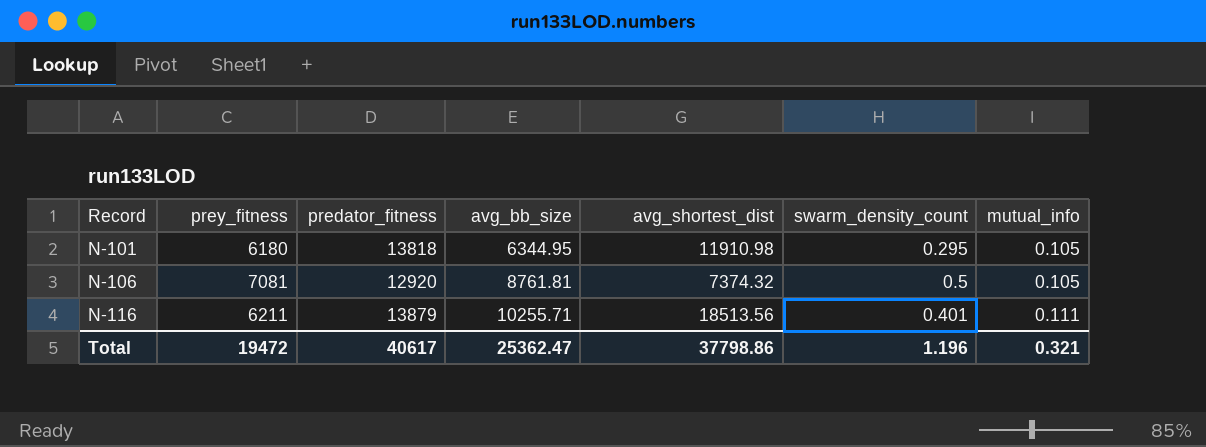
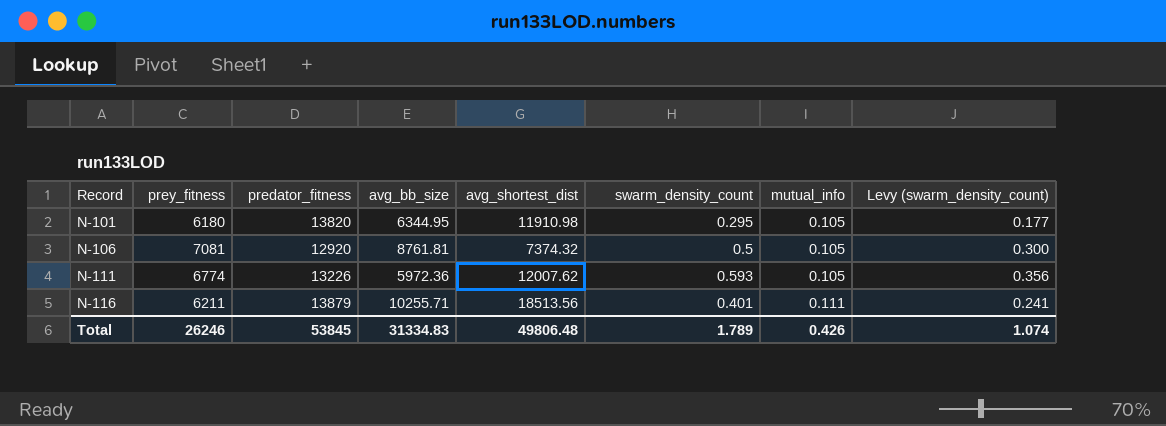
column Levy (swarm_density_count) | formula: none -> [swarm_density_count] * 0.6
N-101 | predator_fitness: 13818 -> 13820
row N-111: none -> 6774 | 13226 | 5972.36 | 12007.62 | 0.593 | 0.105 | 0.356
Total | prey_fitness: 19472 -> 26246
Total | predator_fitness: 40617 -> 53845
Total | avg_bb_size: 25362.47 -> 31334.83
Total | avg_shortest_dist: 37798.86 -> 49806.48
Total | swarm_density_count: 1.196 -> 1.789
Total | mutual_info: 0.321 -> 0.426

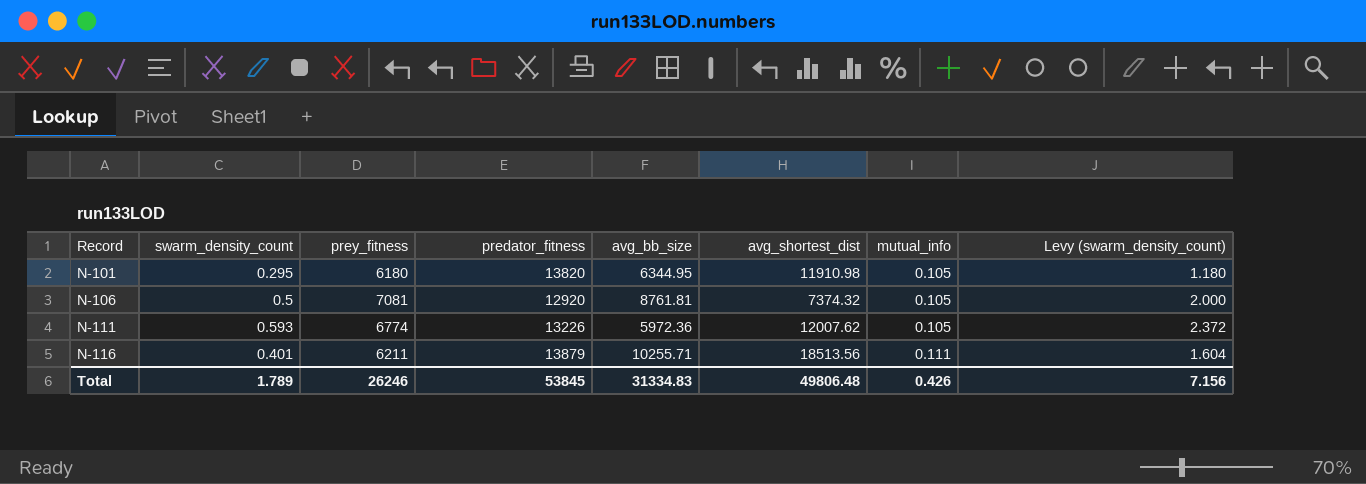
column swarm_density_count | position: 6 -> 2
column Levy (swarm_density_count) | formula: [swarm_density_count] * 0.6 -> [swarm_density_count] * 4
Total | Levy (swarm_density_count): 1.074 -> 7.156

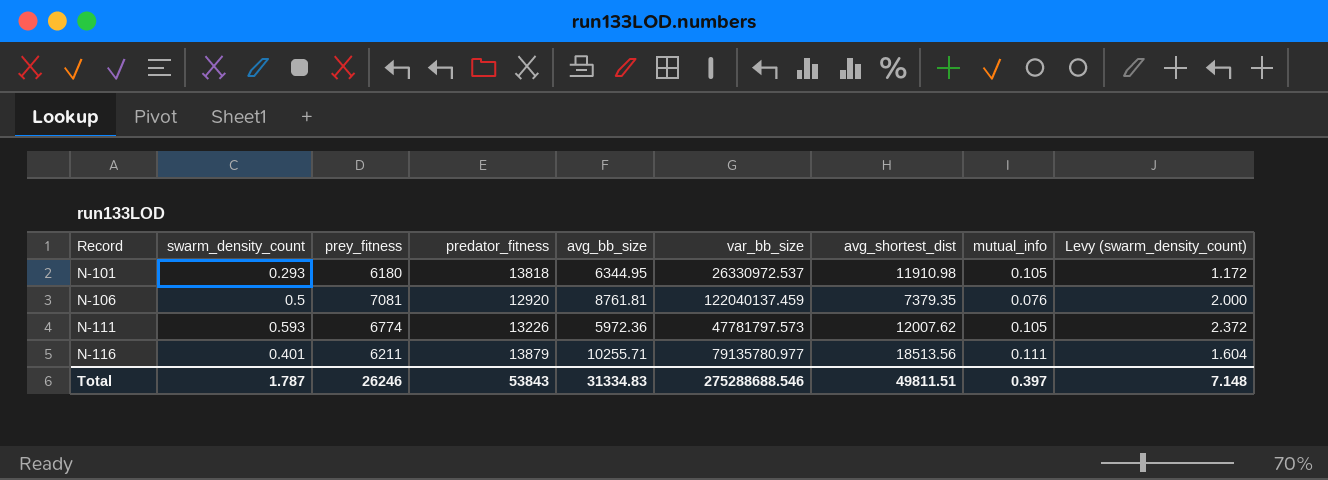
column var_bb_size | position: none -> 6
N-101 | swarm_density_count: 0.295 -> 0.293
N-101 | predator_fitness: 13820 -> 13818
N-101 | Levy (swarm_density_count): 1.180 -> 1.172
N-106 | avg_shortest_dist: 7374.32 -> 7379.35
N-106 | mutual_info: 0.105 -> 0.076
Total | swarm_density_count: 1.789 -> 1.787
Total | predator_fitness: 53845 -> 53843
Total | avg_shortest_dist: 49806.48 -> 49811.51
Total | mutual_info: 0.426 -> 0.397
Total | Levy (swarm_density_count): 7.156 -> 7.148

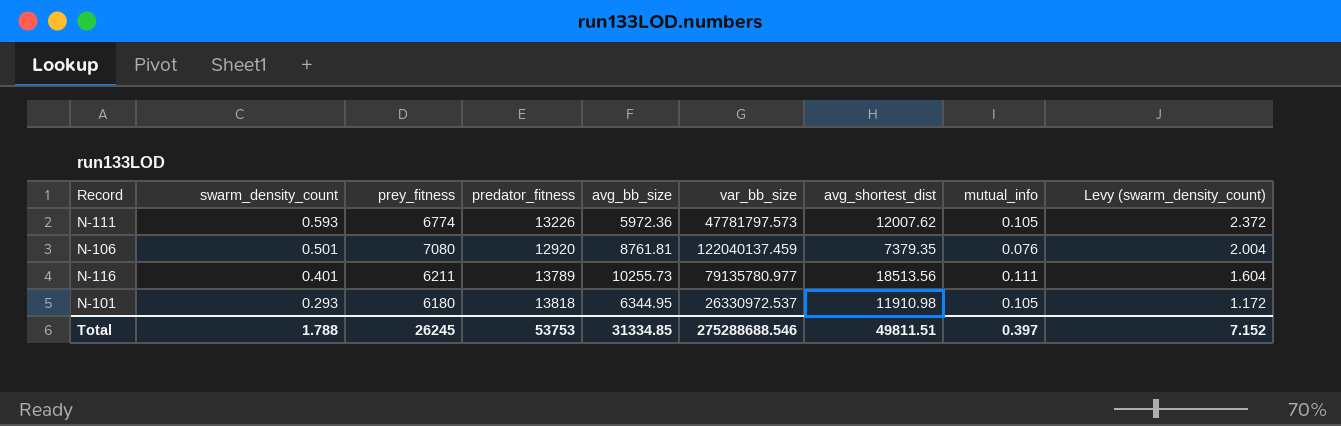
row order: Record ascending -> swarm_density_count descending
N-106 | swarm_density_count: 0.5 -> 0.501
N-106 | prey_fitness: 7081 -> 7080
N-106 | Levy (swarm_density_count): 2.000 -> 2.004
N-116 | predator_fitness: 13879 -> 13789
N-116 | avg_bb_size: 10255.71 -> 10255.73
Total | swarm_density_count: 1.787 -> 1.788
Total | prey_fitness: 26246 -> 26245
Total | predator_fitness: 53843 -> 53753
Total | avg_bb_size: 31334.83 -> 31334.85
Total | Levy (swarm_density_count): 7.148 -> 7.152

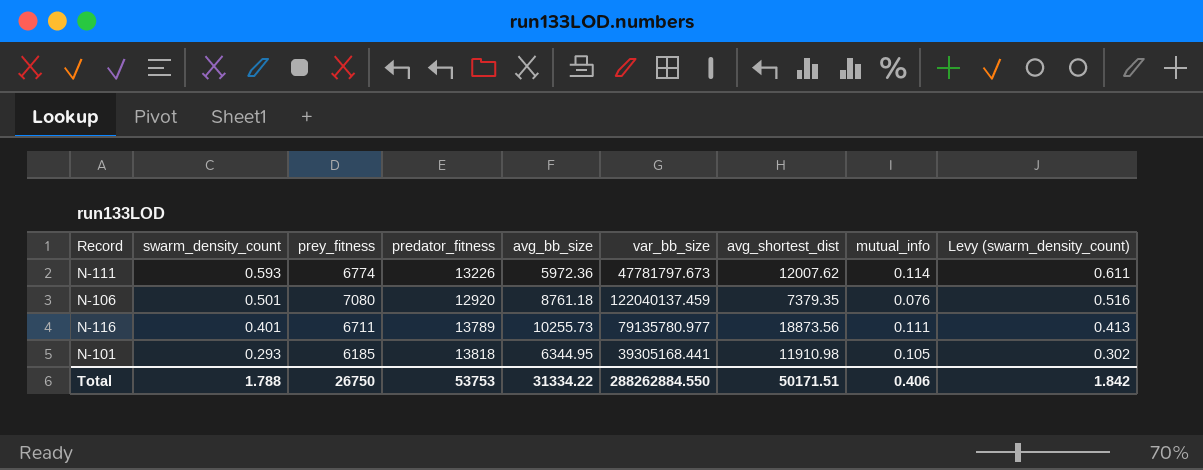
column Levy (swarm_density_count) | formula: [swarm_density_count] * 4 -> [swarm_density_count] * 1.03
N-111 | var_bb_size: 47781797.573 -> 47781797.673
N-111 | mutual_info: 0.105 -> 0.114
N-106 | avg_bb_size: 8761.81 -> 8761.18
N-116 | prey_fitness: 6211 -> 6711
N-116 | avg_shortest_dist: 18513.56 -> 18873.56
N-101 | prey_fitness: 6180 -> 6185
N-101 | var_bb_size: 26330972.537 -> 39305168.441
Total | prey_fitness: 26245 -> 26750
Total | avg_bb_size: 31334.85 -> 31334.22
Total | var_bb_size: 275288688.546 -> 288262884.550
Total | avg_shortest_dist: 49811.51 -> 50171.51
Total | mutual_info: 0.397 -> 0.406
Total | Levy (swarm_density_count): 7.152 -> 1.842

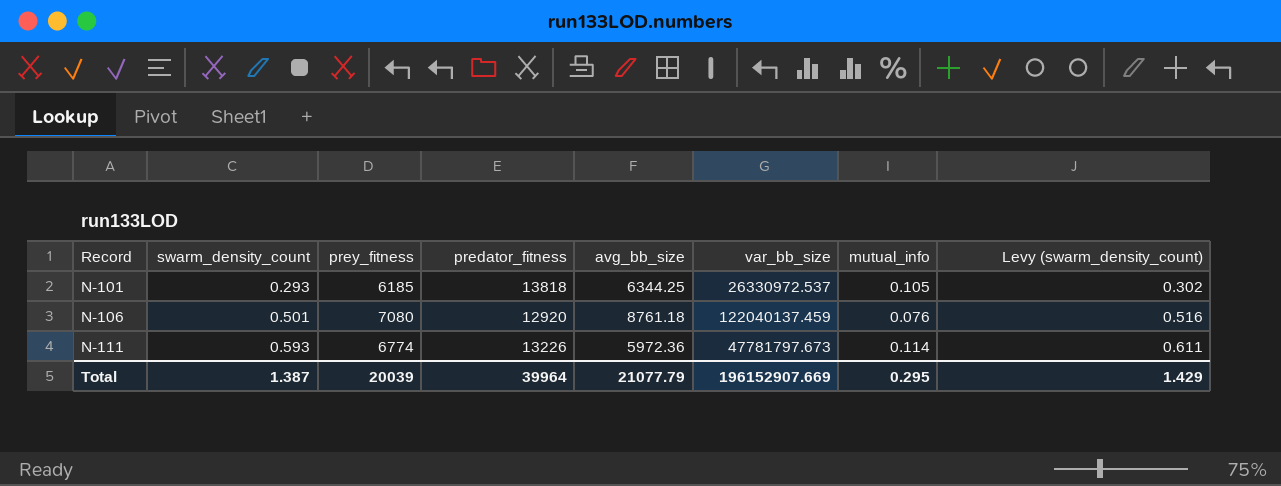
row order: swarm_density_count descending -> Record ascending
column avg_shortest_dist | position: 7 -> none
row N-116: 0.401 | 6711 | 13789 | 10255.73 | 79135780.977 | 18873.56 | 0.111 | 0.413 -> none
N-101 | avg_bb_size: 6344.95 -> 6344.25
N-101 | var_bb_size: 39305168.441 -> 26330972.537
Total | swarm_density_count: 1.788 -> 1.387
Total | prey_fitness: 26750 -> 20039
Total | predator_fitness: 53753 -> 39964
Total | avg_bb_size: 31334.22 -> 21077.79
Total | var_bb_size: 288262884.550 -> 196152907.669
Total | mutual_info: 0.406 -> 0.295
Total | Levy (swarm_density_count): 1.842 -> 1.429

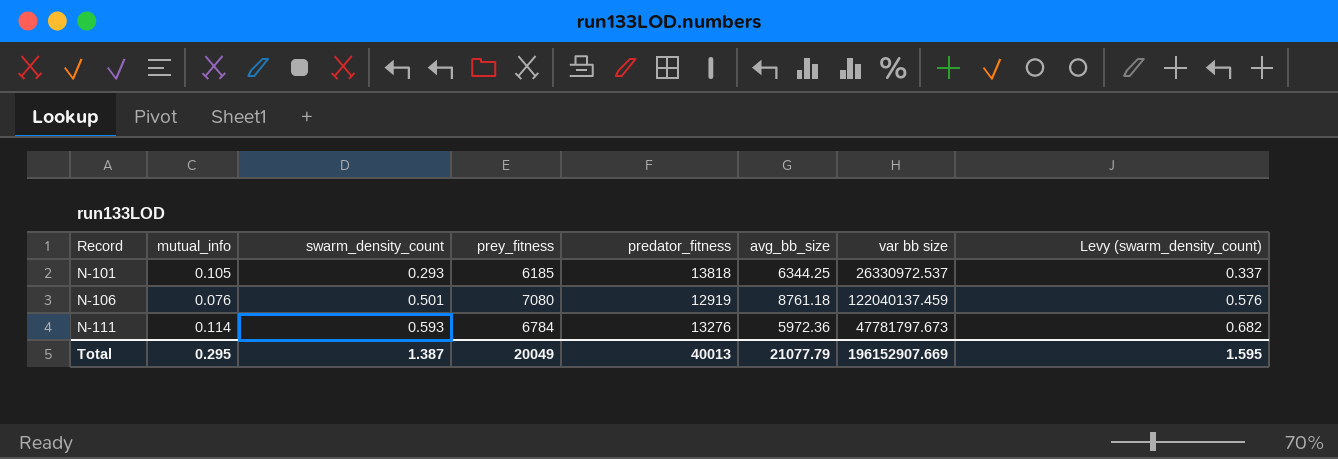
column mutual_info | position: 7 -> 2
column name: var_bb_size -> var bb size
column Levy (swarm_density_count) | formula: [swarm_density_count] * 1.03 -> [swarm_density_count] * 1.15
N-106 | predator_fitness: 12920 -> 12919
N-111 | prey_fitness: 6774 -> 6784
N-111 | predator_fitness: 13226 -> 13276
Total | prey_fitness: 20039 -> 20049
Total | predator_fitness: 39964 -> 40013
Total | Levy (swarm_density_count): 1.429 -> 1.595

